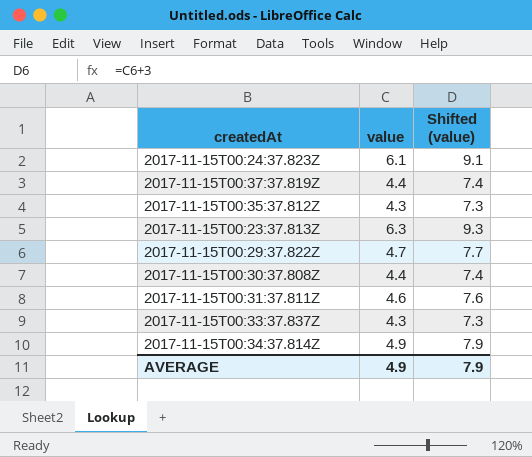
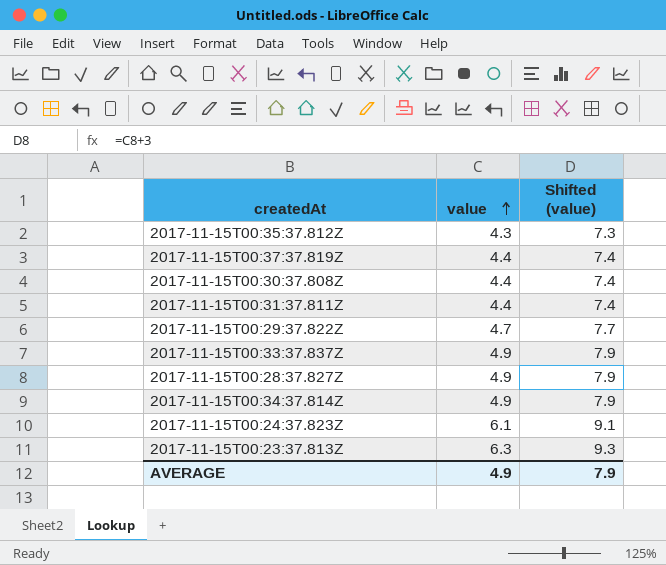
row order: none -> value ascending
2017-11-15T00:31:37.811Z | value: 4.6 -> 4.4
2017-11-15T00:31:37.811Z | Shifted (value): 7.6 -> 7.4
2017-11-15T00:33:37.837Z | value: 4.3 -> 4.9
2017-11-15T00:33:37.837Z | Shifted (value): 7.3 -> 7.9
row 2017-11-15T00:28:37.827Z: none -> 4.9 | 7.9

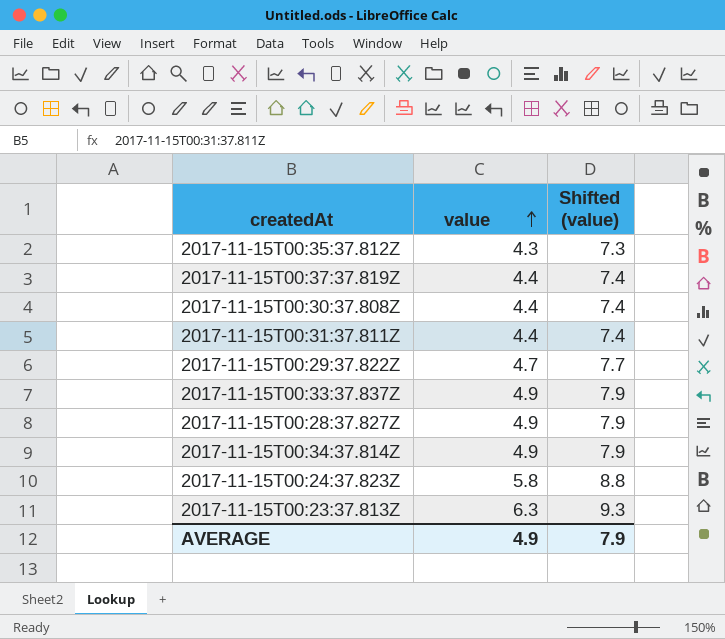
2017-11-15T00:24:37.823Z | value: 6.1 -> 5.8
2017-11-15T00:24:37.823Z | Shifted (value): 9.1 -> 8.8

